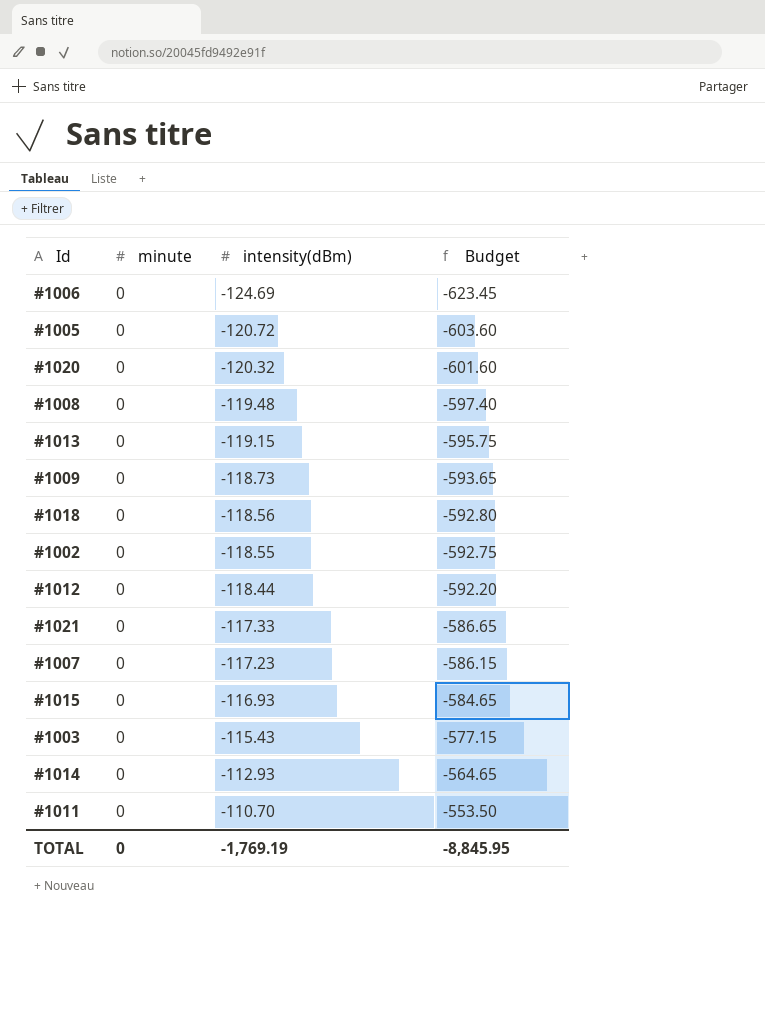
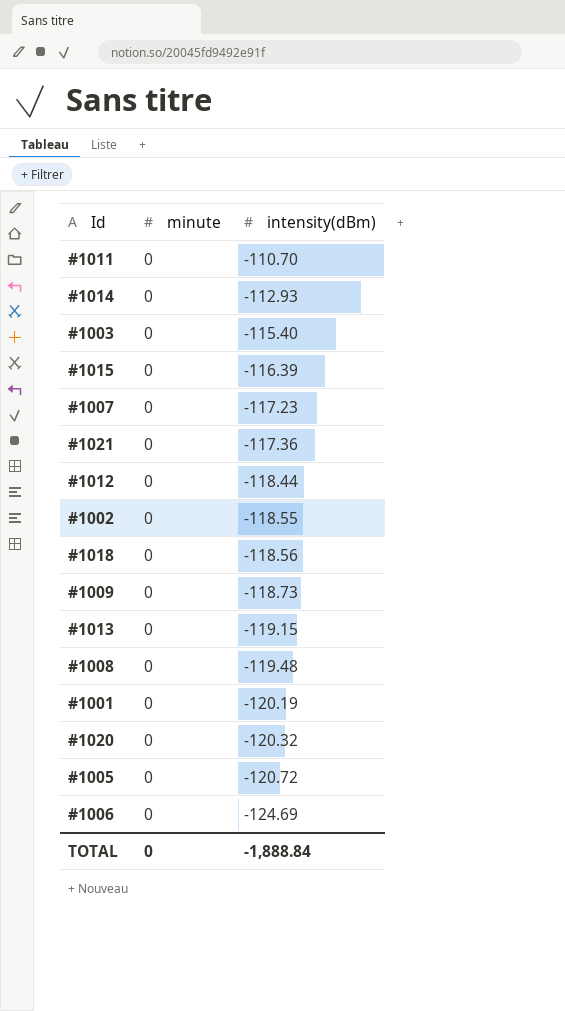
row order: intensity(dBm) ascending -> intensity(dBm) descending
column Budget | formula: [intensity(dBm)] * 5 -> none
#1003 | intensity(dBm): -115.43 -> -115.40
#1015 | intensity(dBm): -116.93 -> -116.39
#1021 | intensity(dBm): -117.33 -> -117.36
row #1001: none -> 0 | -120.19
TOTAL | intensity(dBm): -1,769.19 -> -1,888.84

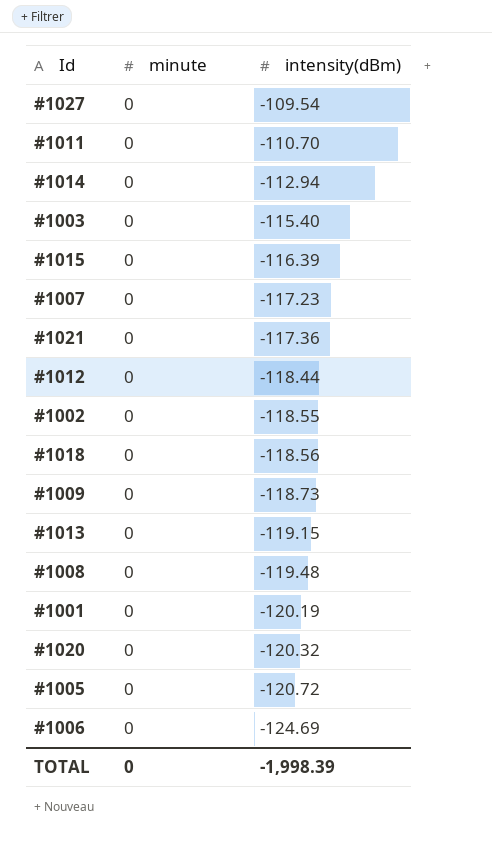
row #1027: none -> 0 | -109.54
#1014 | intensity(dBm): -112.93 -> -112.94
TOTAL | intensity(dBm): -1,888.84 -> -1,998.39

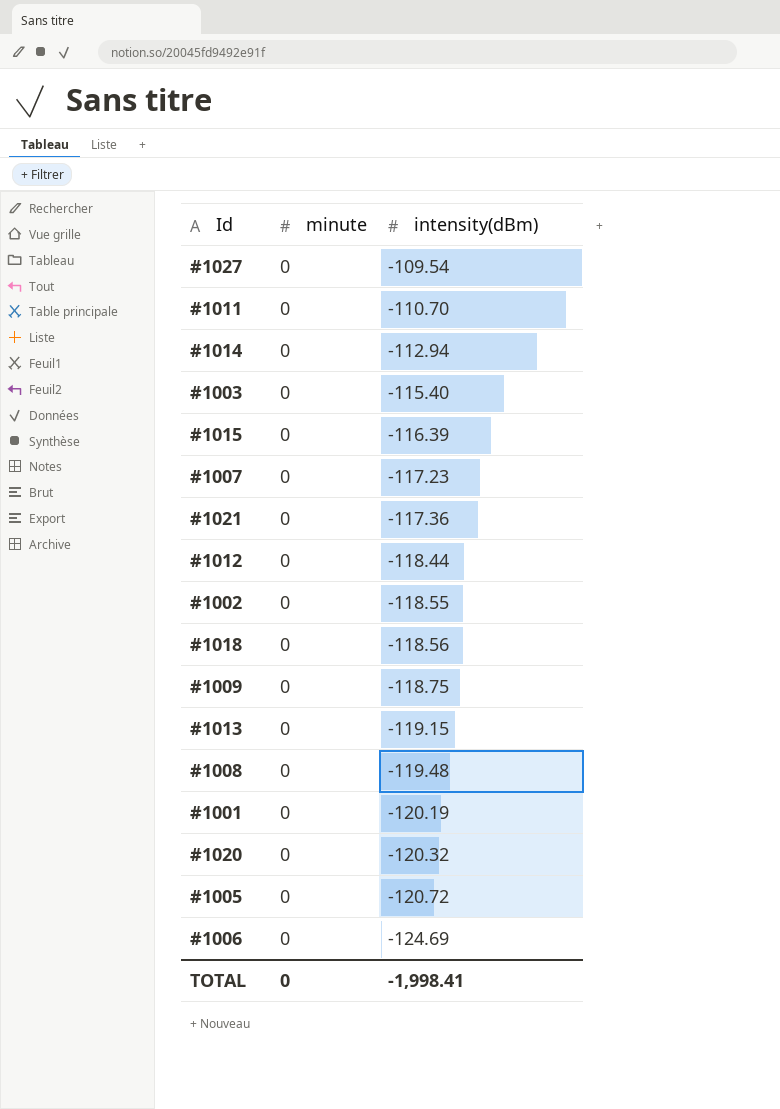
#1009 | intensity(dBm): -118.73 -> -118.75
TOTAL | intensity(dBm): -1,998.39 -> -1,998.41

